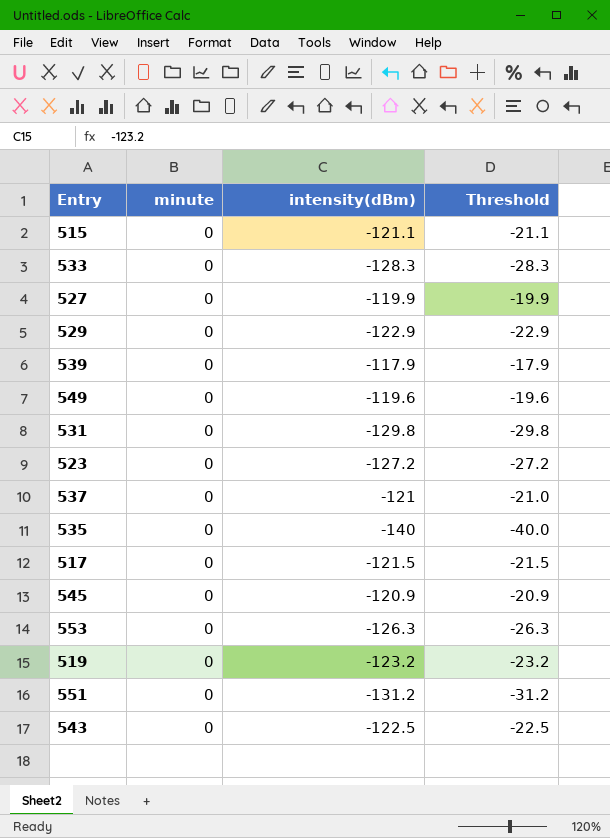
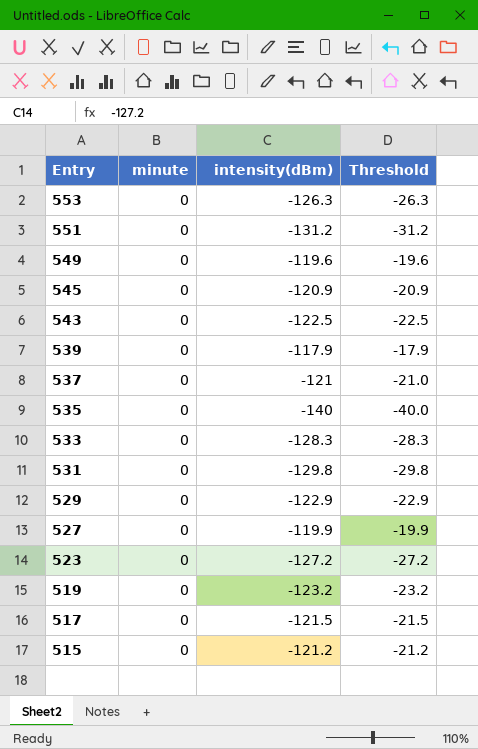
row order: none -> Entry descending
515 | intensity(dBm): -121.1 -> -121.2
515 | Threshold: -21.1 -> -21.2

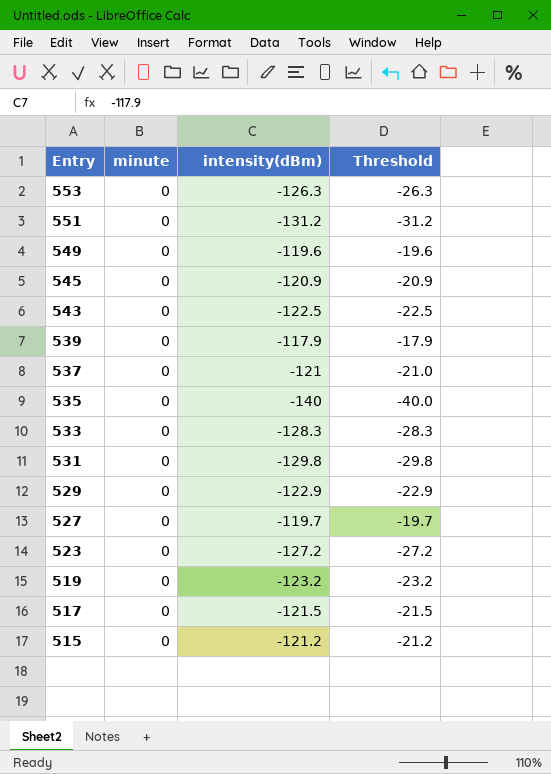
527 | intensity(dBm): -119.9 -> -119.7
527 | Threshold: -19.9 -> -19.7

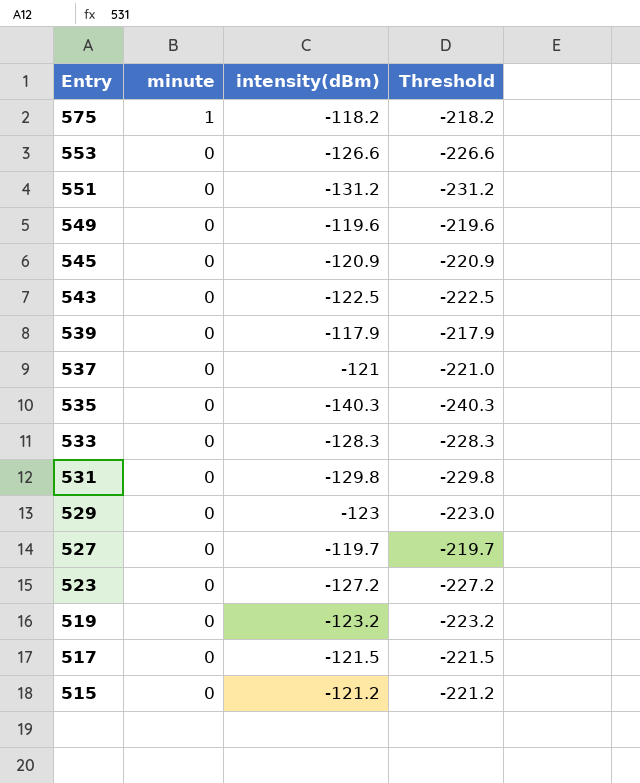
column Threshold | formula: [intensity(dBm)] + 100 -> [intensity(dBm)] - 100
row 575: none -> 1 | -118.2 | -218.2
553 | intensity(dBm): -126.3 -> -126.6
535 | intensity(dBm): -140 -> -140.3
529 | intensity(dBm): -122.9 -> -123

